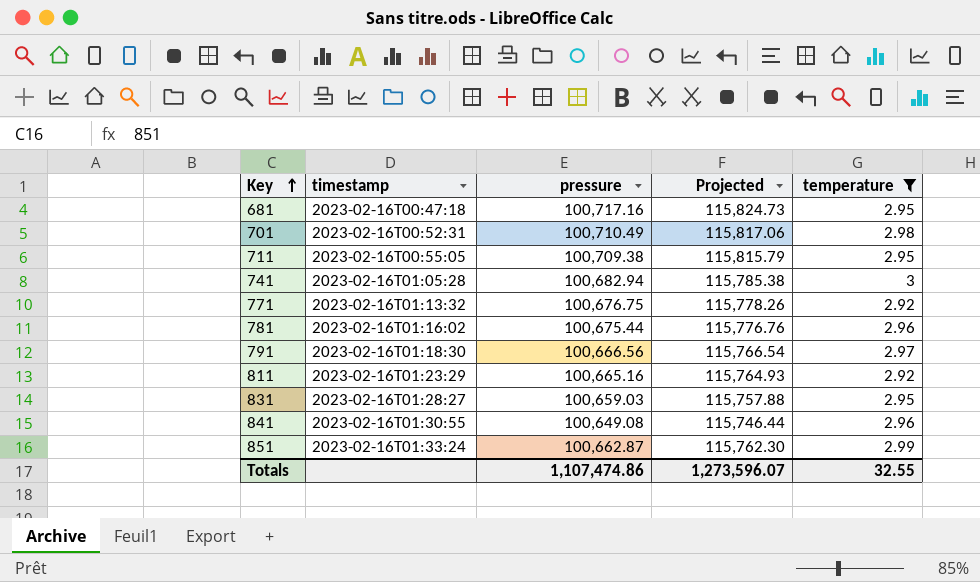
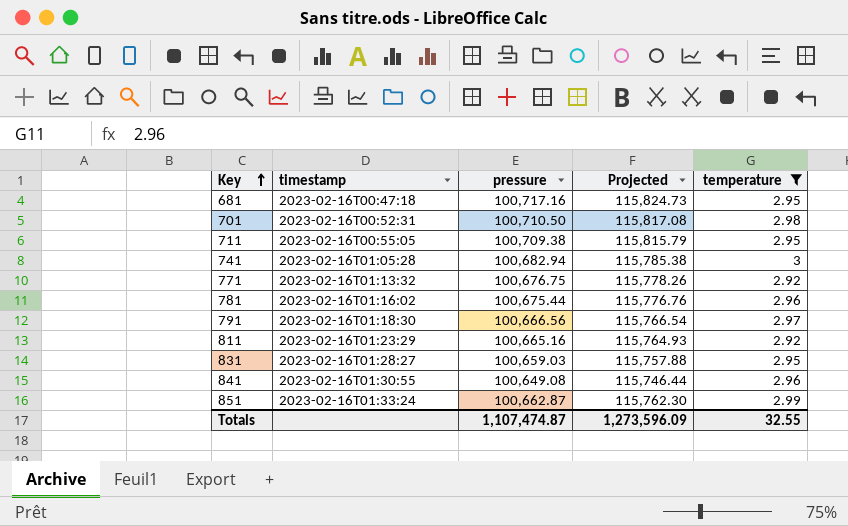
701 | pressure: 100,710.49 -> 100,710.50
701 | Projected: 115,817.06 -> 115,817.08
Totals | pressure: 1,107,474.86 -> 1,107,474.87
Totals | Projected: 1,273,596.07 -> 1,273,596.09

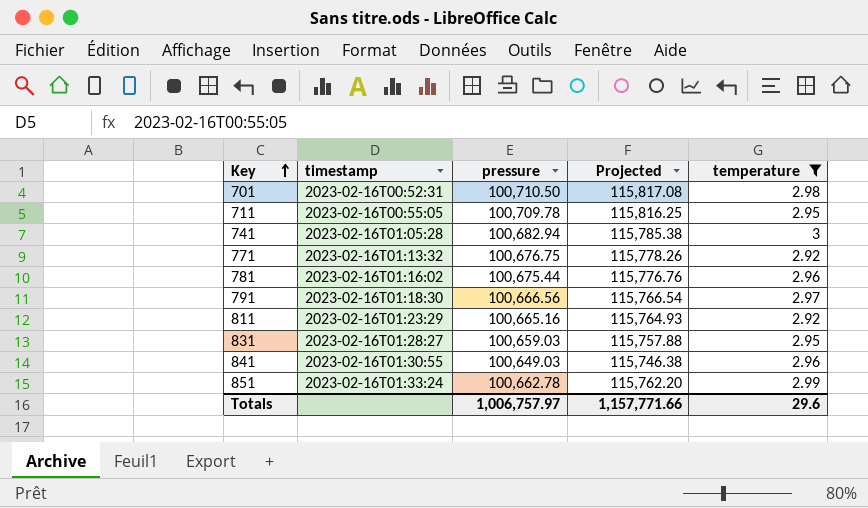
row 681: 2023-02-16T00:47:18 | 100,717.16 | 115,824.73 | 2.95 -> none
711 | pressure: 100,709.38 -> 100,709.78
711 | Projected: 115,815.79 -> 115,816.25
841 | pressure: 100,649.08 -> 100,649.03
841 | Projected: 115,746.44 -> 115,746.38
851 | pressure: 100,662.87 -> 100,662.78
851 | Projected: 115,762.30 -> 115,762.20
Totals | pressure: 1,107,474.87 -> 1,006,757.97
Totals | Projected: 1,273,596.09 -> 1,157,771.66
Totals | temperature: 32.55 -> 29.6

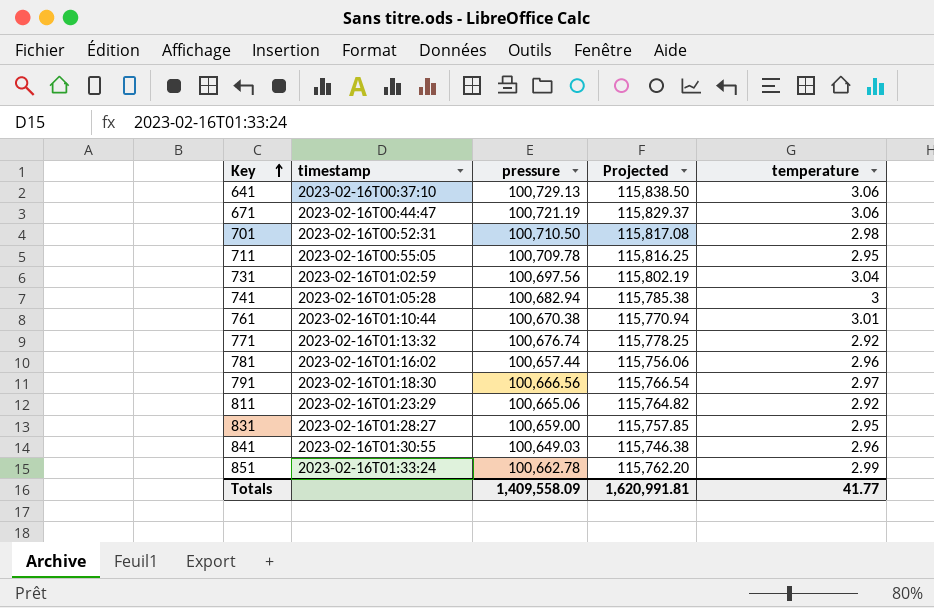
filter: temperature <= 3 -> none
771 | pressure: 100,676.75 -> 100,676.74
771 | Projected: 115,778.26 -> 115,778.25
781 | pressure: 100,675.44 -> 100,657.44
781 | Projected: 115,776.76 -> 115,756.06
811 | pressure: 100,665.16 -> 100,665.06
811 | Projected: 115,764.93 -> 115,764.82
831 | pressure: 100,659.03 -> 100,659.00
831 | Projected: 115,757.88 -> 115,757.85
Totals | pressure: 1,006,757.97 -> 1,409,558.09
Totals | Projected: 1,157,771.66 -> 1,620,991.81
Totals | temperature: 29.6 -> 41.77

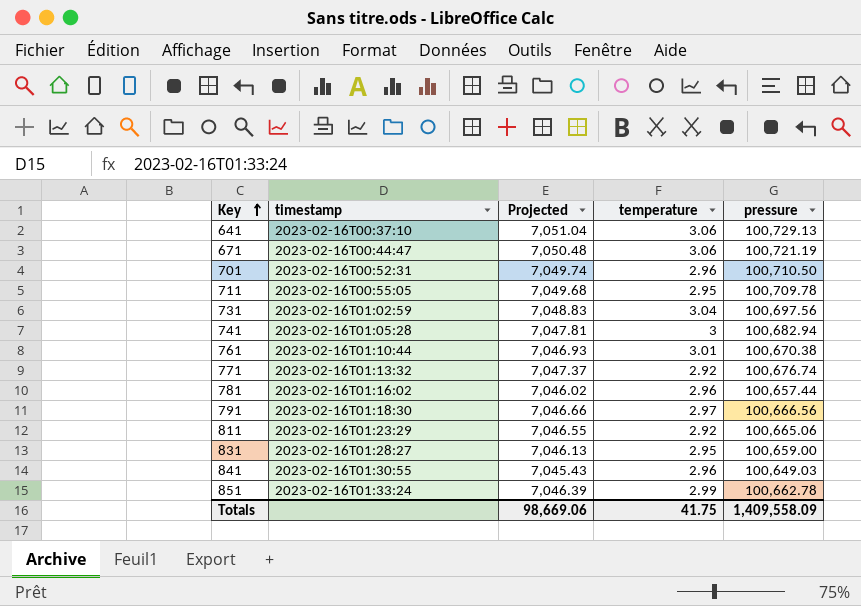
column Projected | formula: [pressure] * 1.15 -> [pressure] * 0.07
column pressure | position: 3 -> 5
701 | temperature: 2.98 -> 2.96
Totals | Projected: 1,620,991.81 -> 98,669.06
Totals | temperature: 41.77 -> 41.75

